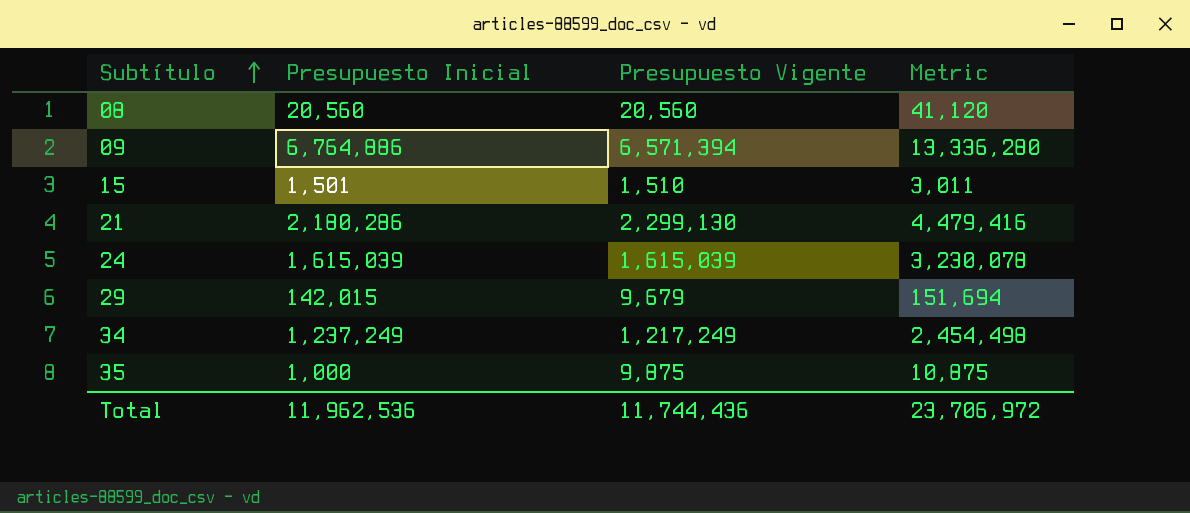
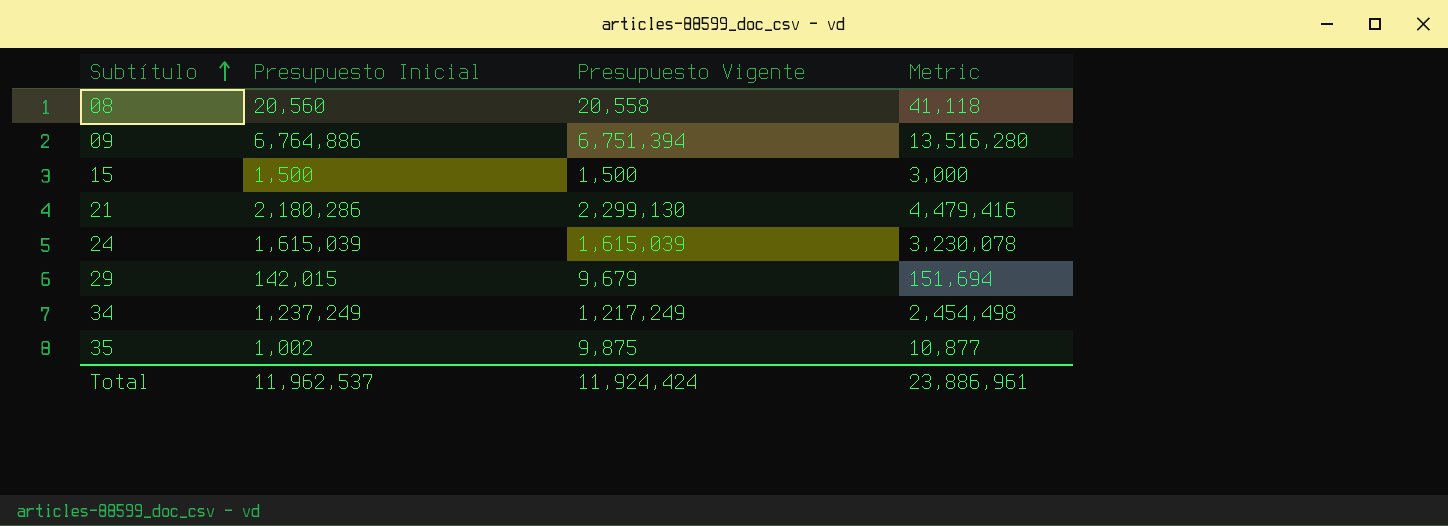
08 | Presupuesto Vigente: 20,560 -> 20,558
08 | Metric: 41,120 -> 41,118
09 | Presupuesto Vigente: 6,571,394 -> 6,751,394
09 | Metric: 13,336,280 -> 13,516,280
15 | Presupuesto Inicial: 1,501 -> 1,500
15 | Presupuesto Vigente: 1,510 -> 1,500
15 | Metric: 3,011 -> 3,000
35 | Presupuesto Inicial: 1,000 -> 1,002
35 | Metric: 10,875 -> 10,877
Total | Presupuesto Inicial: 11,962,536 -> 11,962,537
Total | Presupuesto Vigente: 11,744,436 -> 11,924,424
Total | Metric: 23,706,972 -> 23,886,961

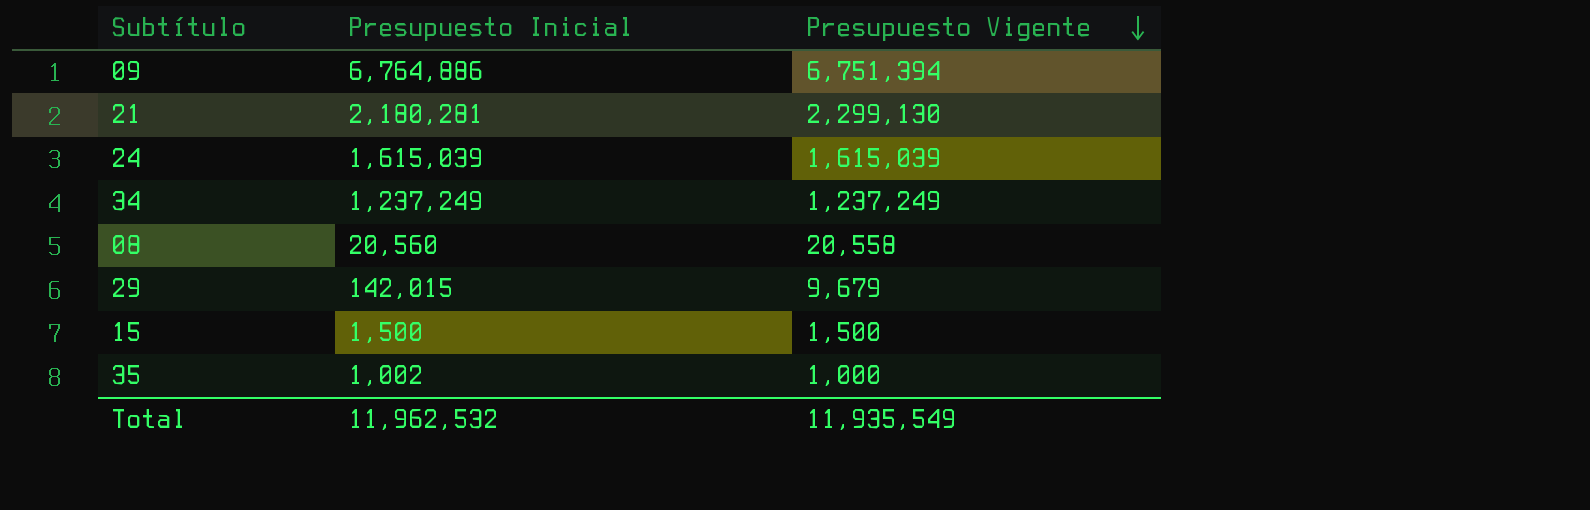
row order: Subtítulo ascending -> Presupuesto Vigente descending
column Metric | formula: [Presupuesto Inicial] + [Presupuesto Vigente] -> none
21 | Presupuesto Inicial: 2,180,286 -> 2,180,281
34 | Presupuesto Vigente: 1,217,249 -> 1,237,249
35 | Presupuesto Vigente: 9,875 -> 1,000
Total | Presupuesto Inicial: 11,962,537 -> 11,962,532
Total | Presupuesto Vigente: 11,924,424 -> 11,935,549

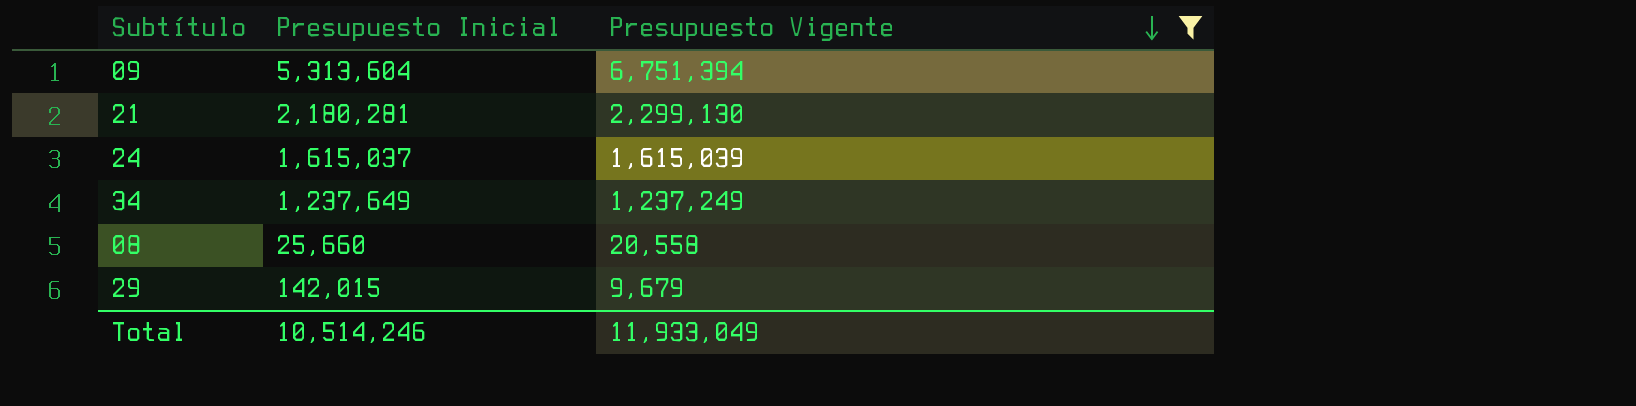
filter: none -> Presupuesto Vigente >= 9,679
09 | Presupuesto Inicial: 6,764,886 -> 5,313,604
24 | Presupuesto Inicial: 1,615,039 -> 1,615,037
34 | Presupuesto Inicial: 1,237,249 -> 1,237,649
08 | Presupuesto Inicial: 20,560 -> 25,660
Total | Presupuesto Inicial: 11,962,532 -> 10,514,246
Total | Presupuesto Vigente: 11,935,549 -> 11,933,049

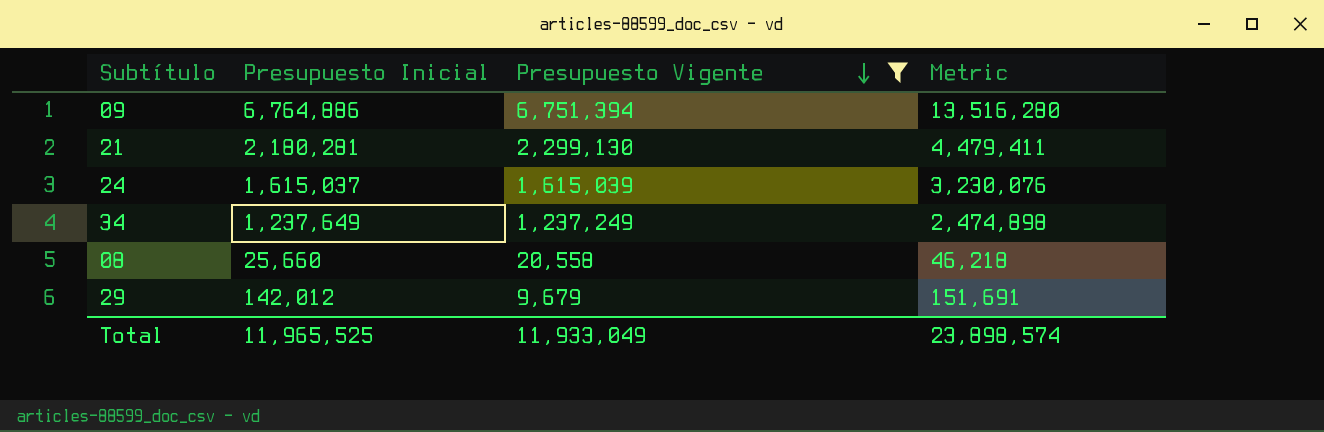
column Metric | formula: none -> [Presupuesto Inicial] + [Presupuesto Vigente]
09 | Presupuesto Inicial: 5,313,604 -> 6,764,886
29 | Presupuesto Inicial: 142,015 -> 142,012
Total | Presupuesto Inicial: 10,514,246 -> 11,965,525

